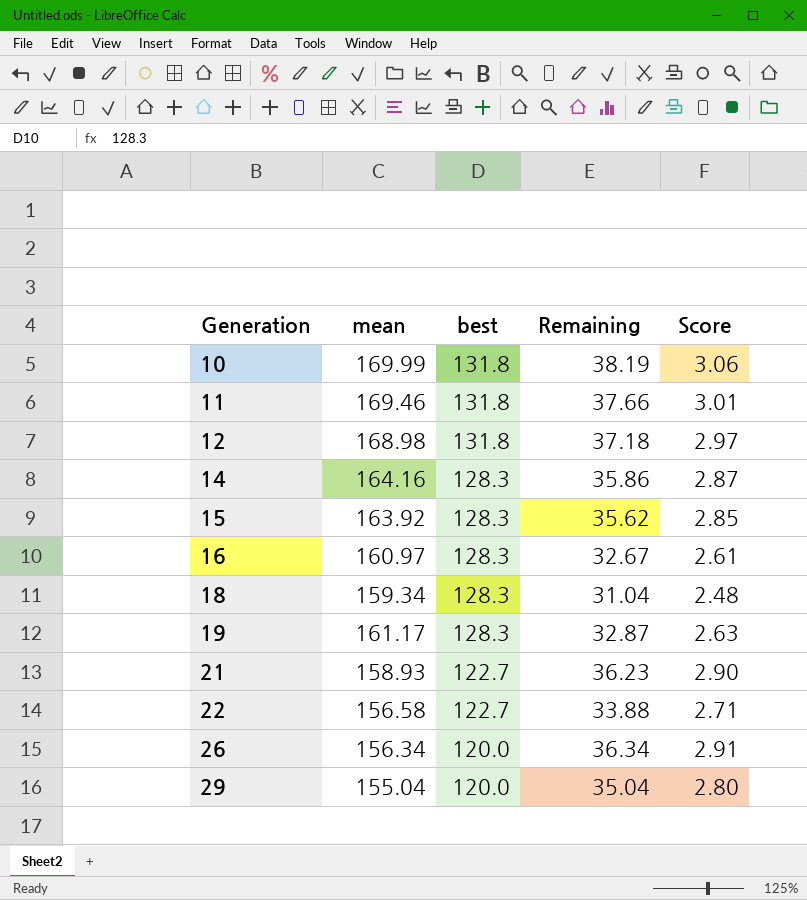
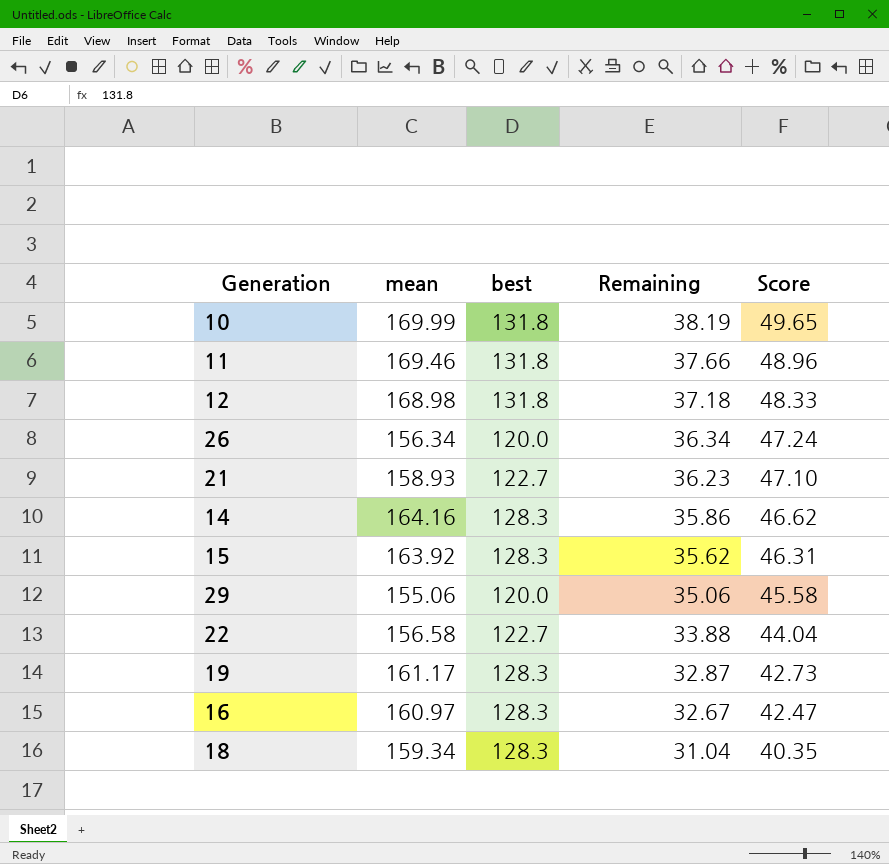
row order: Generation ascending -> Remaining descending
column Score | formula: [Remaining] * 0.08 -> [Remaining] * 1.3
29 | mean: 155.04 -> 155.06
29 | Remaining: 35.04 -> 35.06

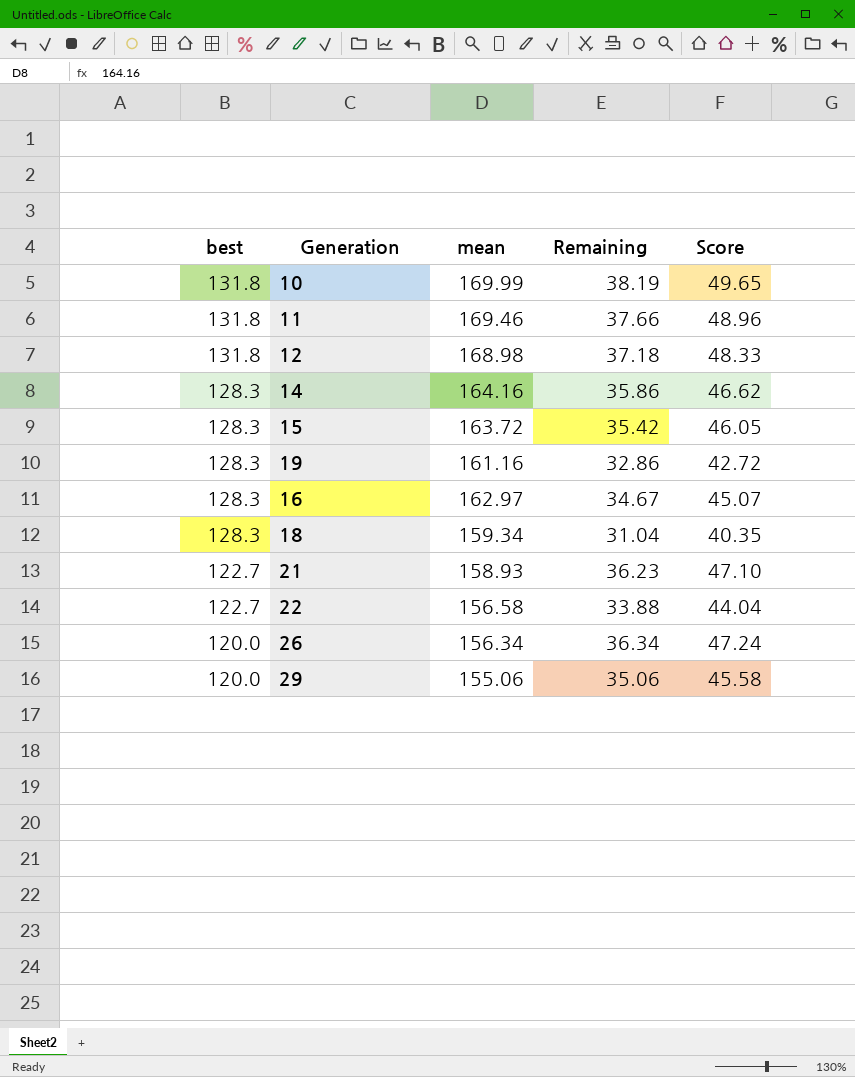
row order: Remaining descending -> best descending
column best | position: 3 -> 1
15 | mean: 163.92 -> 163.72
15 | Remaining: 35.62 -> 35.42
15 | Score: 46.31 -> 46.05
19 | mean: 161.17 -> 161.16
19 | Remaining: 32.87 -> 32.86
19 | Score: 42.73 -> 42.72
16 | mean: 160.97 -> 162.97
16 | Remaining: 32.67 -> 34.67
16 | Score: 42.47 -> 45.07

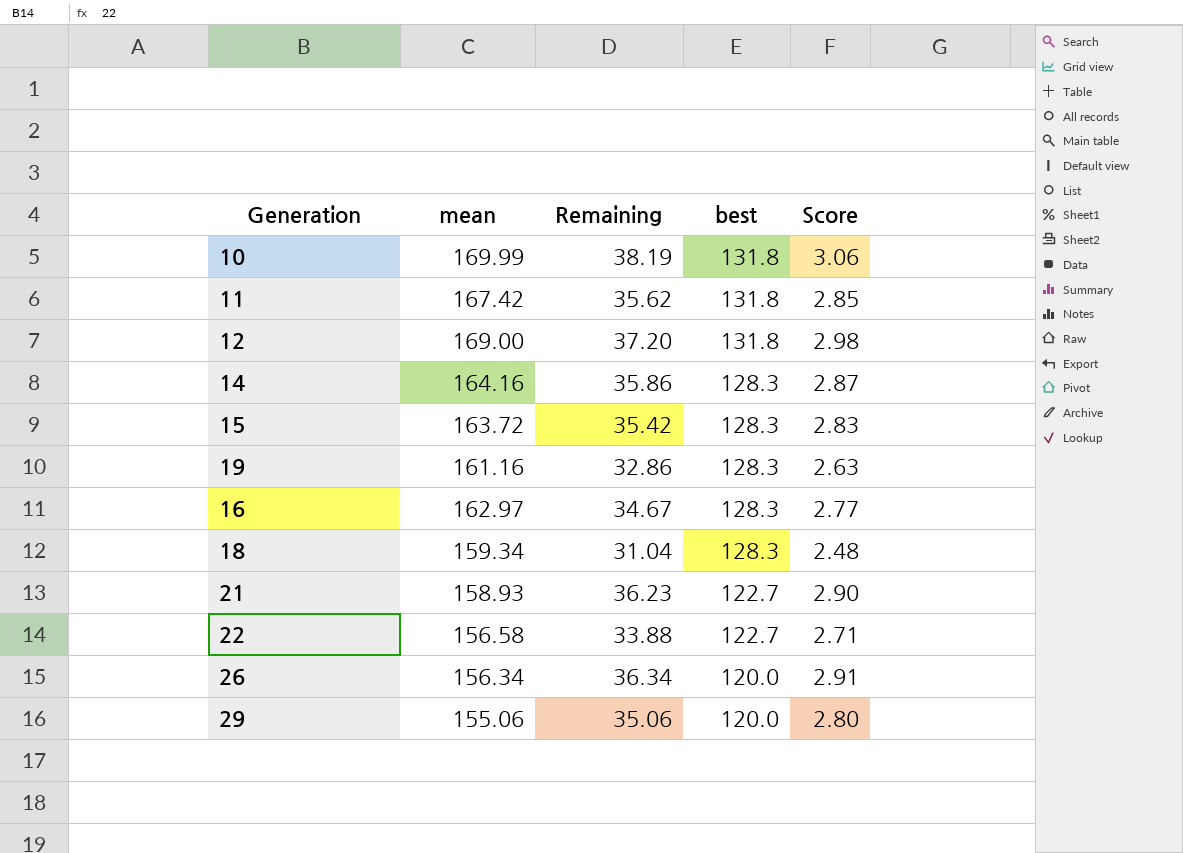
column best | position: 1 -> 4
column Score | formula: [Remaining] * 1.3 -> [Remaining] * 0.08
11 | mean: 169.46 -> 167.42
11 | Remaining: 37.66 -> 35.62
12 | mean: 168.98 -> 169.00
12 | Remaining: 37.18 -> 37.20

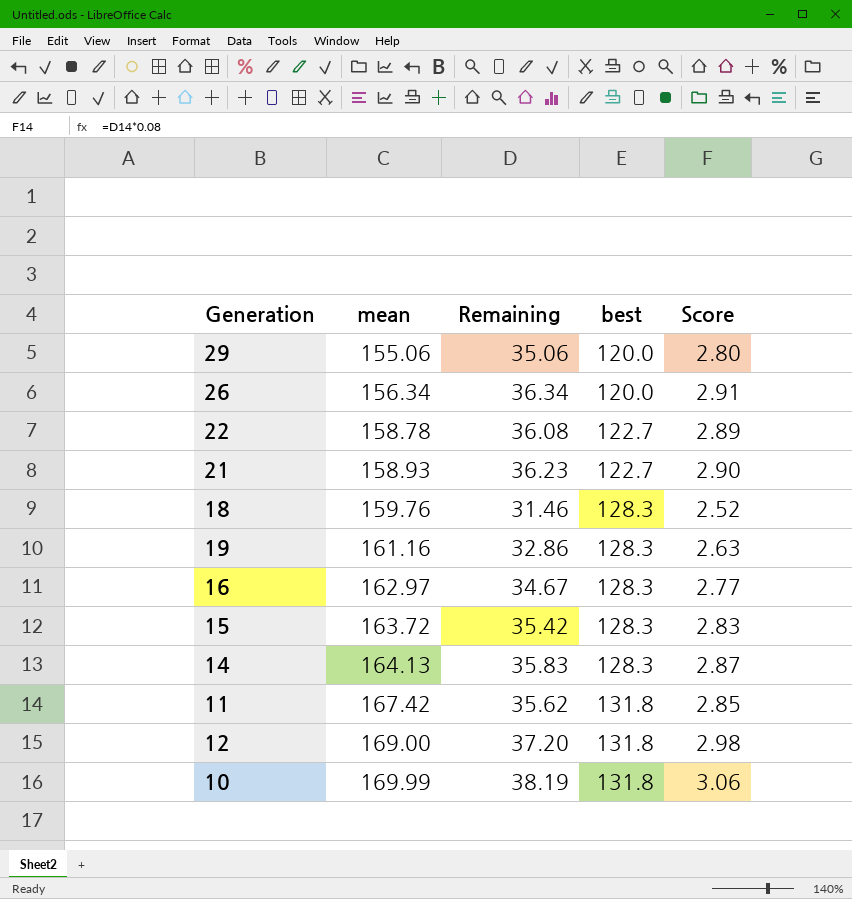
row order: best descending -> mean ascending
22 | mean: 156.58 -> 158.78
22 | Remaining: 33.88 -> 36.08
22 | Score: 2.71 -> 2.89
18 | mean: 159.34 -> 159.76
18 | Remaining: 31.04 -> 31.46
18 | Score: 2.48 -> 2.52
14 | mean: 164.16 -> 164.13
14 | Remaining: 35.86 -> 35.83

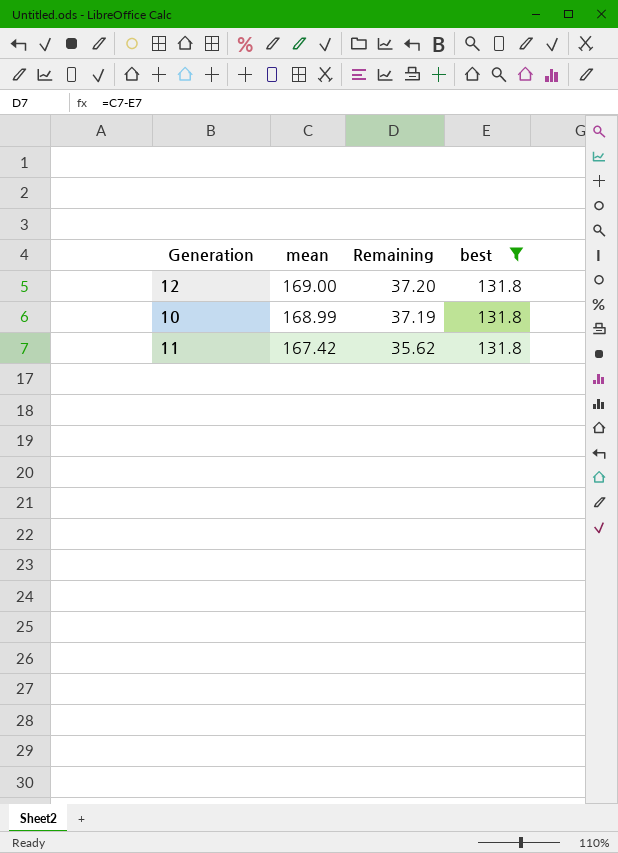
filter: none -> best = 131.8
row order: mean ascending -> mean descending
column Score | formula: [Remaining] * 0.08 -> none
10 | mean: 169.99 -> 168.99
10 | Remaining: 38.19 -> 37.19

